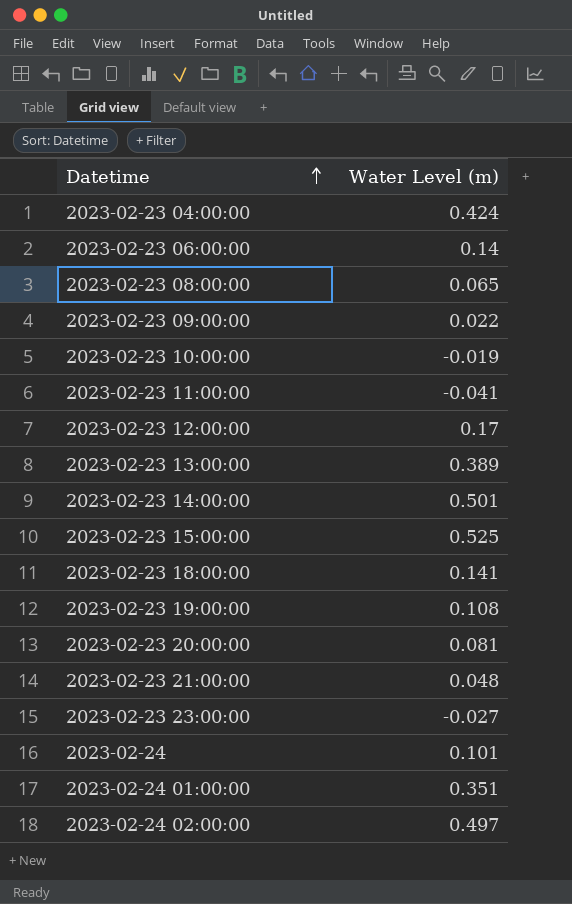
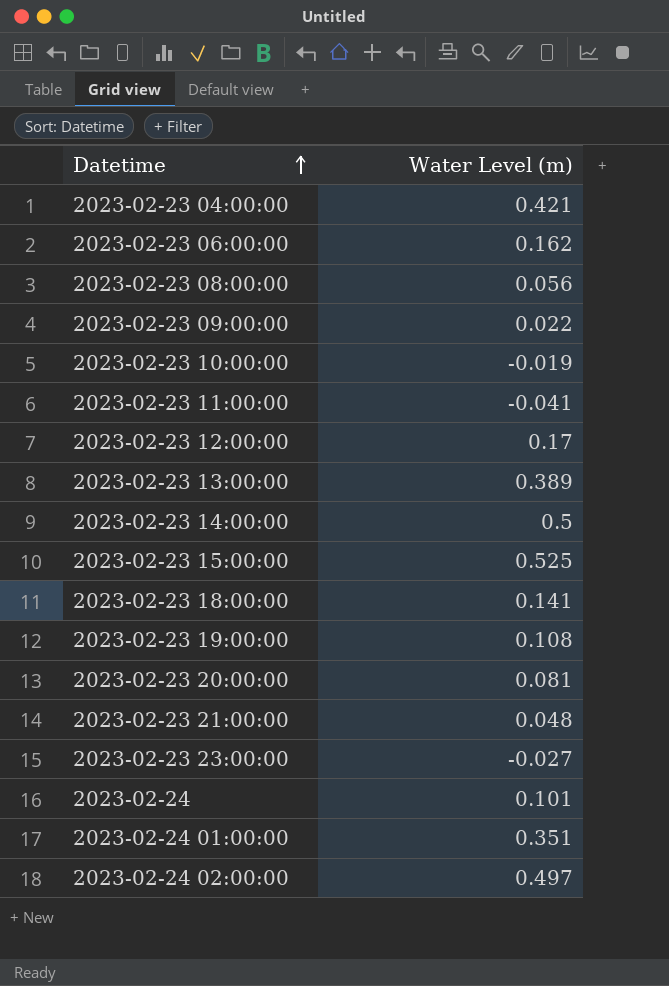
2023-02-23 04:00:00 | Water Level (m): 0.424 -> 0.421
2023-02-23 06:00:00 | Water Level (m): 0.14 -> 0.162
2023-02-23 08:00:00 | Water Level (m): 0.065 -> 0.056
2023-02-23 14:00:00 | Water Level (m): 0.501 -> 0.5

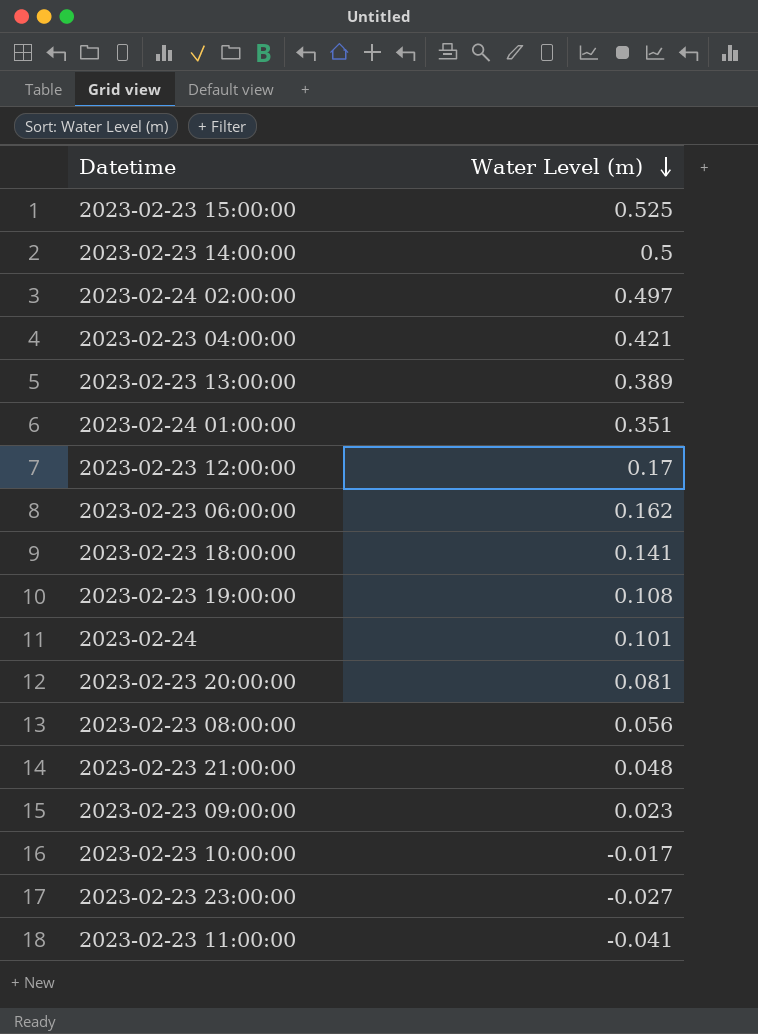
row order: Datetime ascending -> Water Level (m) descending
2023-02-23 09:00:00 | Water Level (m): 0.022 -> 0.023
2023-02-23 10:00:00 | Water Level (m): -0.019 -> -0.017

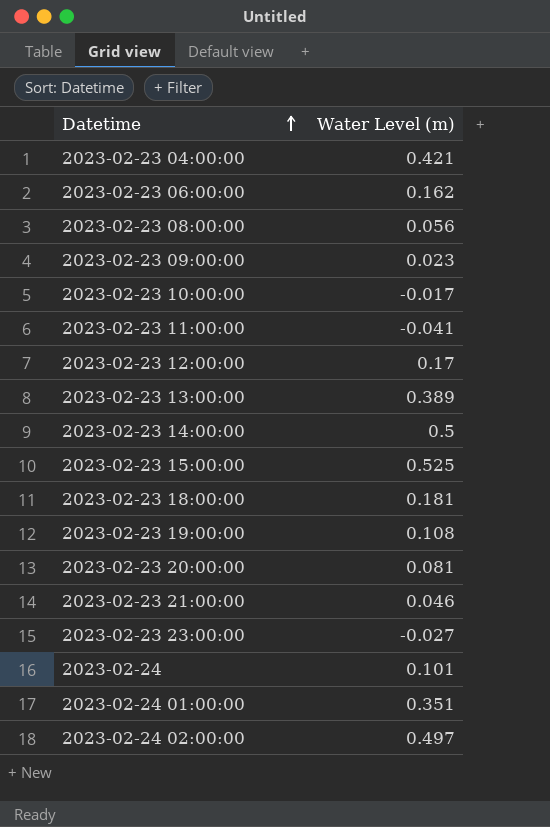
row order: Water Level (m) descending -> Datetime ascending
2023-02-23 18:00:00 | Water Level (m): 0.141 -> 0.181
2023-02-23 21:00:00 | Water Level (m): 0.048 -> 0.046

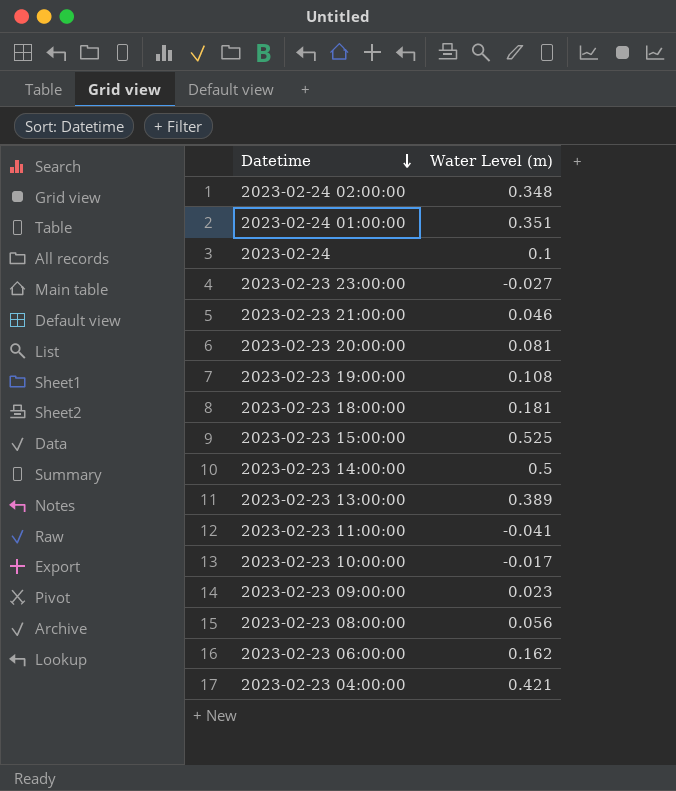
row order: Datetime ascending -> Datetime descending
row 2023-02-23 12:00:00: 0.17 -> none
2023-02-24 02:00:00 | Water Level (m): 0.497 -> 0.348
2023-02-24 | Water Level (m): 0.101 -> 0.1

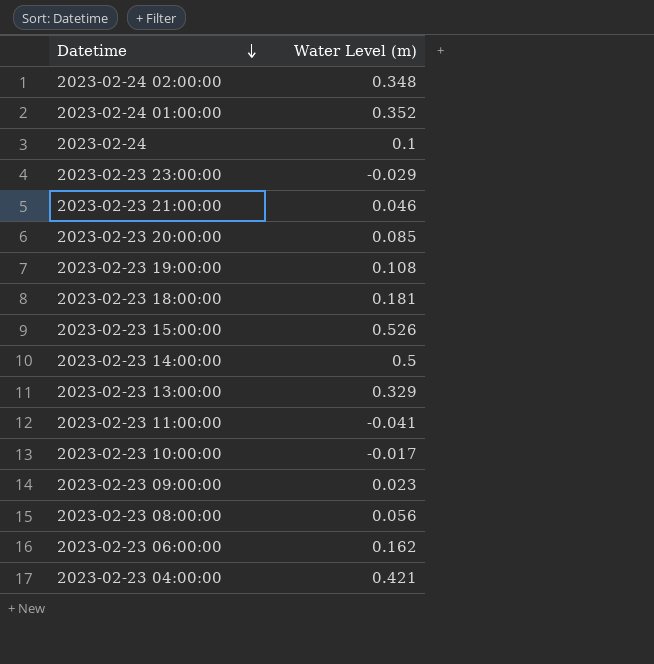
2023-02-24 01:00:00 | Water Level (m): 0.351 -> 0.352
2023-02-23 23:00:00 | Water Level (m): -0.027 -> -0.029
2023-02-23 20:00:00 | Water Level (m): 0.081 -> 0.085
2023-02-23 15:00:00 | Water Level (m): 0.525 -> 0.526
2023-02-23 13:00:00 | Water Level (m): 0.389 -> 0.329

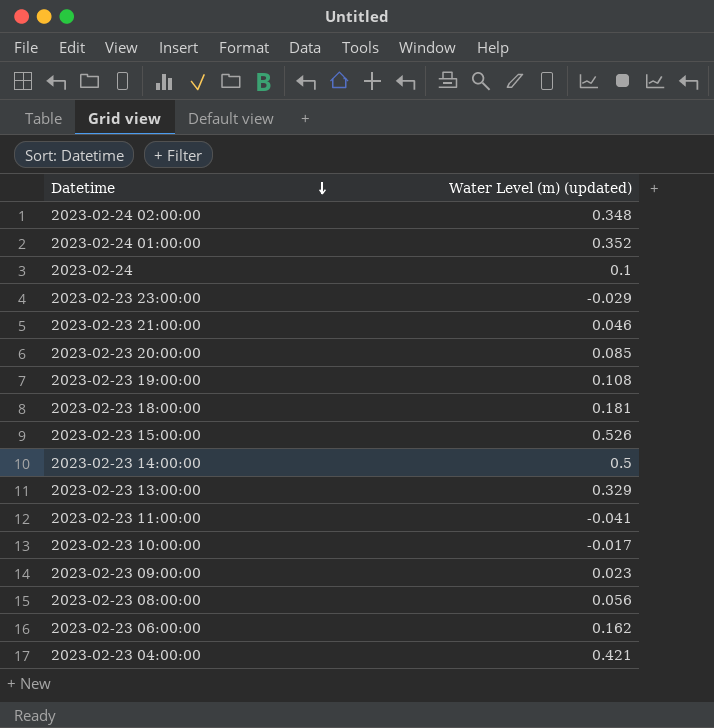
column name: Water Level (m) -> Water Level (m) (updated)

